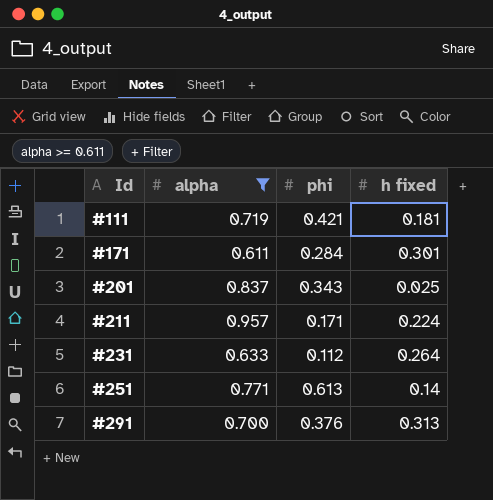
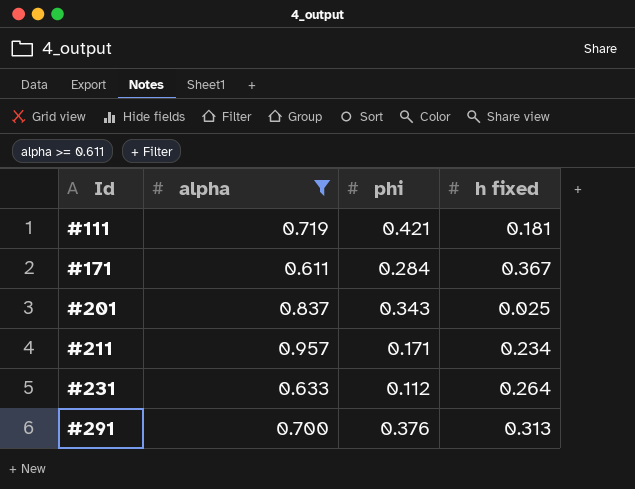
row #251: 0.771 | 0.613 | 0.14 -> none
#171 | h fixed: 0.301 -> 0.367
#211 | h fixed: 0.224 -> 0.234

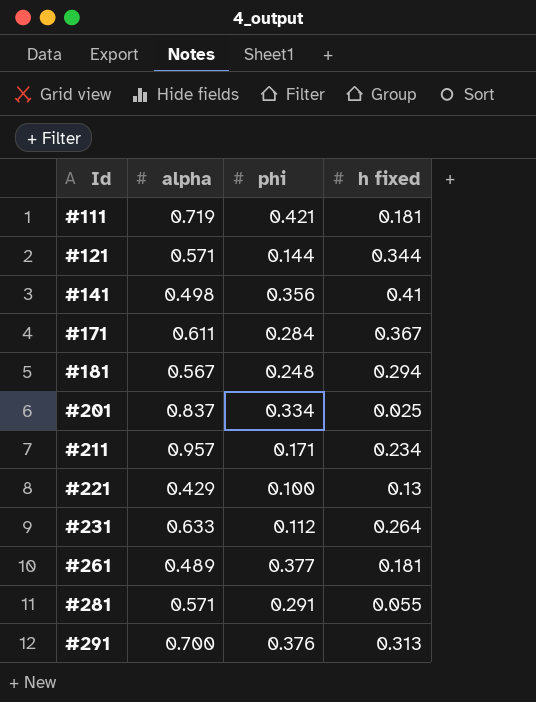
filter: alpha >= 0.611 -> none
#201 | phi: 0.343 -> 0.334

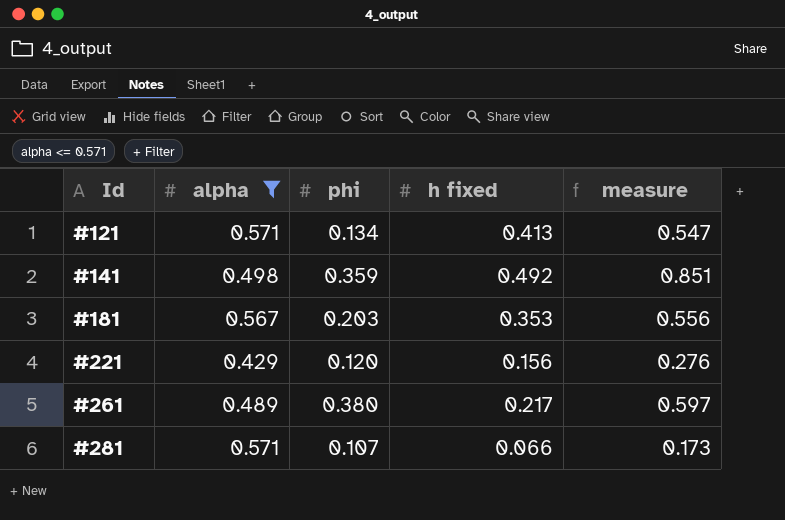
filter: none -> alpha <= 0.571
column measure | formula: none -> [phi] + [h fixed]
#121 | phi: 0.144 -> 0.134
#121 | h fixed: 0.344 -> 0.413
#141 | phi: 0.356 -> 0.359
#141 | h fixed: 0.41 -> 0.492
#181 | phi: 0.248 -> 0.203
#181 | h fixed: 0.294 -> 0.353
#221 | phi: 0.100 -> 0.120
#221 | h fixed: 0.13 -> 0.156
#261 | phi: 0.377 -> 0.380
#261 | h fixed: 0.181 -> 0.217
#281 | phi: 0.291 -> 0.107
#281 | h fixed: 0.055 -> 0.066

